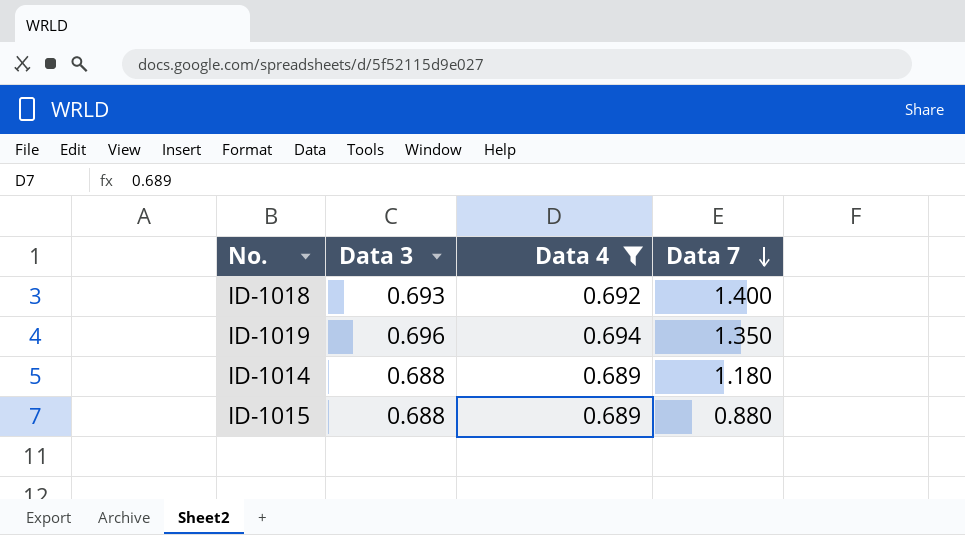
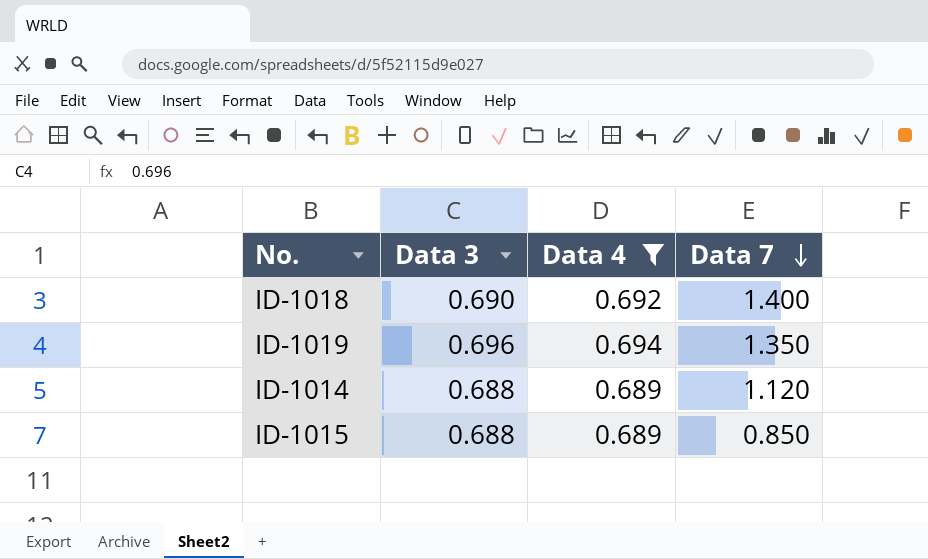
ID-1018 | Data 3: 0.693 -> 0.690
ID-1014 | Data 7: 1.180 -> 1.120
ID-1015 | Data 7: 0.880 -> 0.850

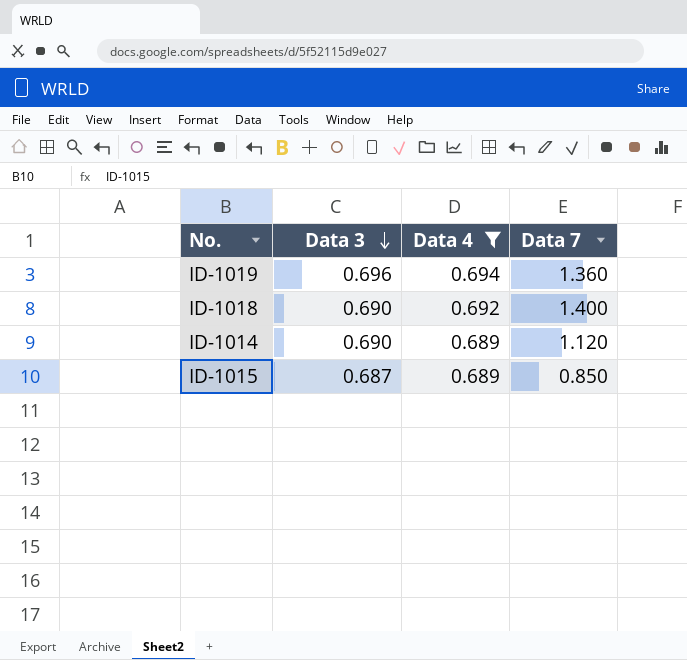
row order: Data 7 descending -> Data 3 descending
ID-1019 | Data 7: 1.350 -> 1.360
ID-1014 | Data 3: 0.688 -> 0.690
ID-1015 | Data 3: 0.688 -> 0.687

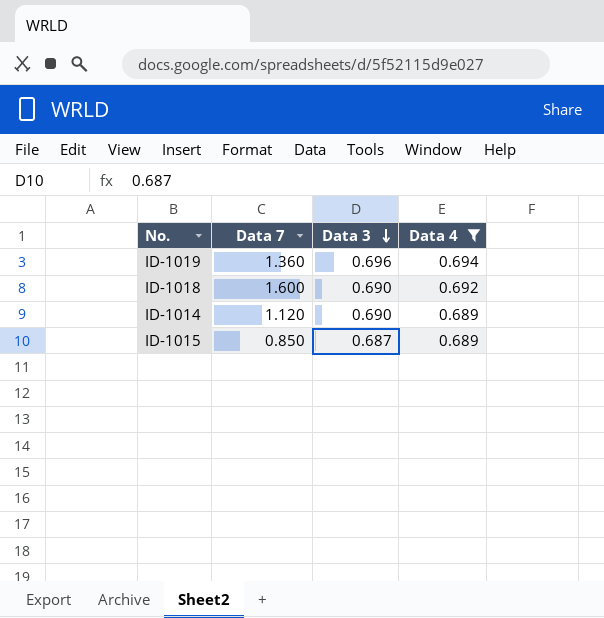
column Data 7 | position: 4 -> 2
ID-1018 | Data 7: 1.400 -> 1.600

